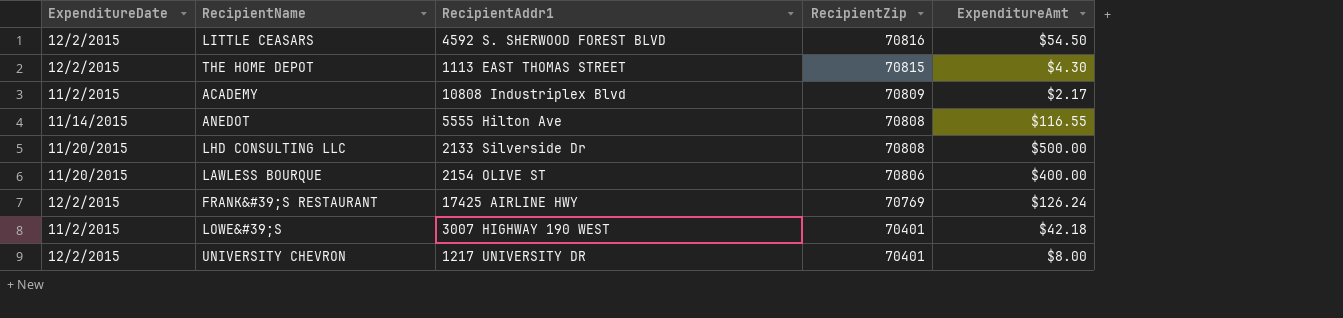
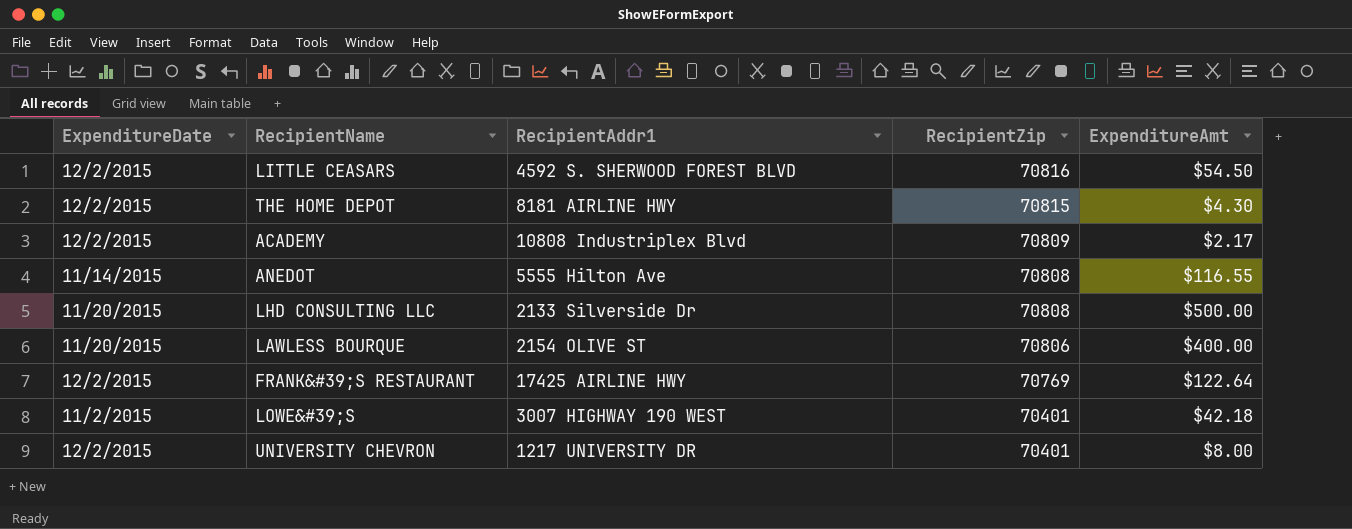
THE HOME DEPOT | RecipientAddr1: 1113 EAST THOMAS STREET -> 8181 AIRLINE HWY
ACADEMY | ExpenditureDate: 11/2/2015 -> 12/2/2015
FRANK&#39;S RESTAURANT | ExpenditureAmt: $126.24 -> $122.64

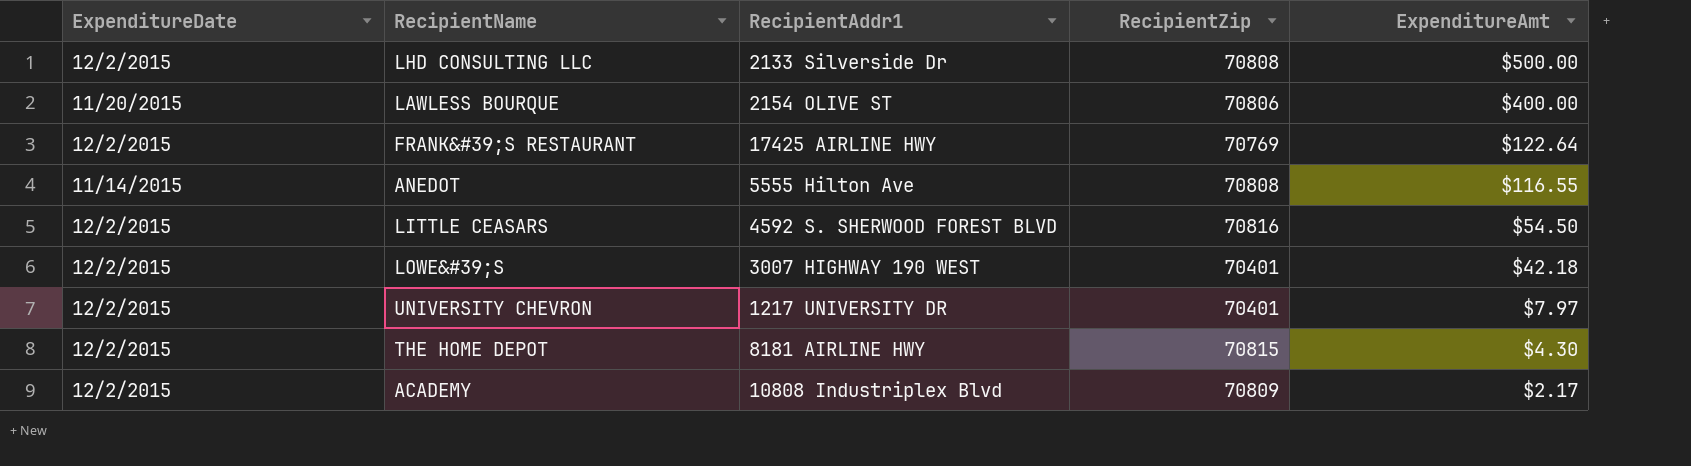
row order: RecipientZip descending -> ExpenditureAmt descending
LHD CONSULTING LLC | ExpenditureDate: 11/20/2015 -> 12/2/2015
LOWE&#39;S | ExpenditureDate: 11/2/2015 -> 12/2/2015
UNIVERSITY CHEVRON | ExpenditureAmt: $8.00 -> $7.97

